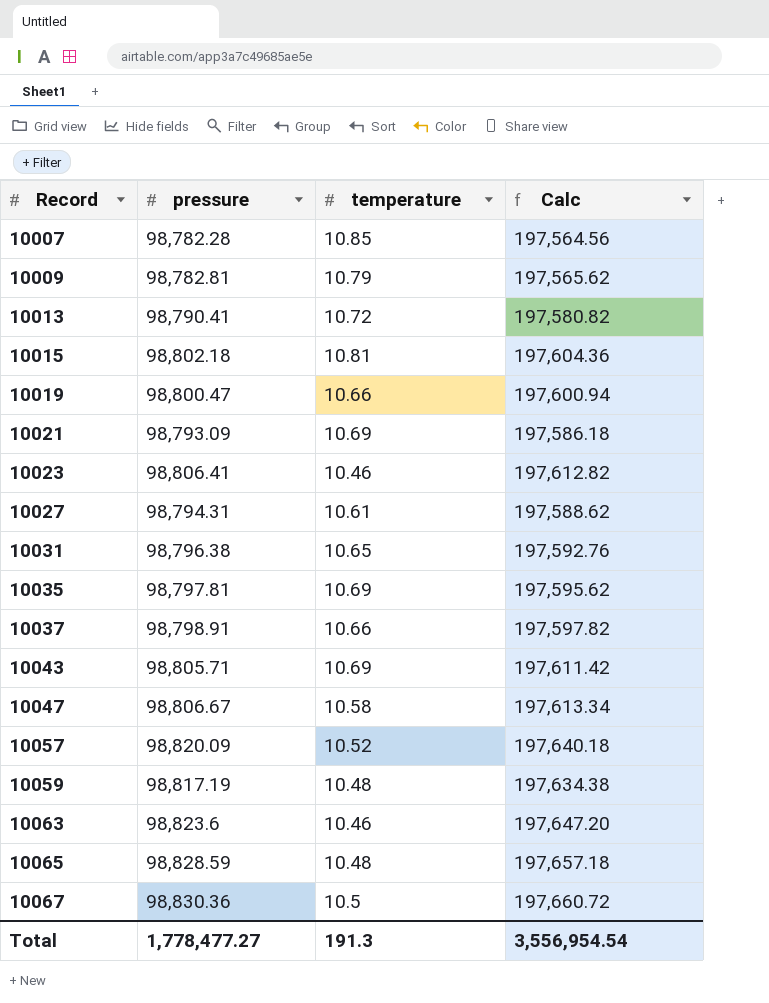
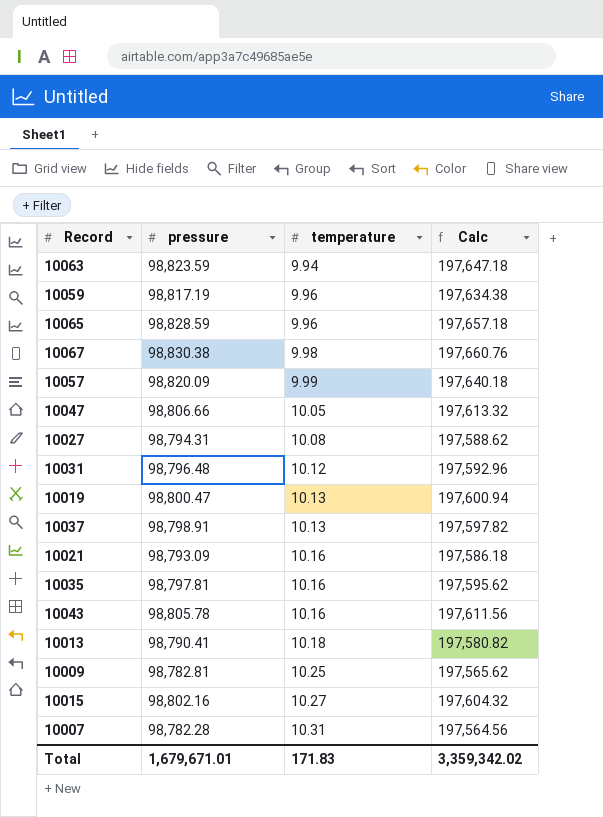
row order: Record ascending -> temperature ascending
row 10023: 98,806.41 | 10.46 | 197,612.82 -> none
10063 | pressure: 98,823.6 -> 98,823.59
10063 | temperature: 10.46 -> 9.94
10063 | Calc: 197,647.20 -> 197,647.18
10059 | temperature: 10.48 -> 9.96
10065 | temperature: 10.48 -> 9.96
10067 | pressure: 98,830.36 -> 98,830.38
10067 | temperature: 10.5 -> 9.98
10067 | Calc: 197,660.72 -> 197,660.76
10057 | temperature: 10.52 -> 9.99
10047 | pressure: 98,806.67 -> 98,806.66
10047 | temperature: 10.58 -> 10.05
10047 | Calc: 197,613.34 -> 197,613.32
10027 | temperature: 10.61 -> 10.08
10031 | pressure: 98,796.38 -> 98,796.48
10031 | temperature: 10.65 -> 10.12
10031 | Calc: 197,592.76 -> 197,592.96
10019 | temperature: 10.66 -> 10.13
10037 | temperature: 10.66 -> 10.13
10021 | temperature: 10.69 -> 10.16
10035 | temperature: 10.69 -> 10.16
10043 | pressure: 98,805.71 -> 98,805.78
10043 | temperature: 10.69 -> 10.16
10043 | Calc: 197,611.42 -> 197,611.56
10013 | temperature: 10.72 -> 10.18
10009 | temperature: 10.79 -> 10.25
10015 | pressure: 98,802.18 -> 98,802.16
10015 | temperature: 10.81 -> 10.27
10015 | Calc: 197,604.36 -> 197,604.32
10007 | temperature: 10.85 -> 10.31
Total | pressure: 1,778,477.27 -> 1,679,671.01
Total | temperature: 191.3 -> 171.83
Total | Calc: 3,556,954.54 -> 3,359,342.02

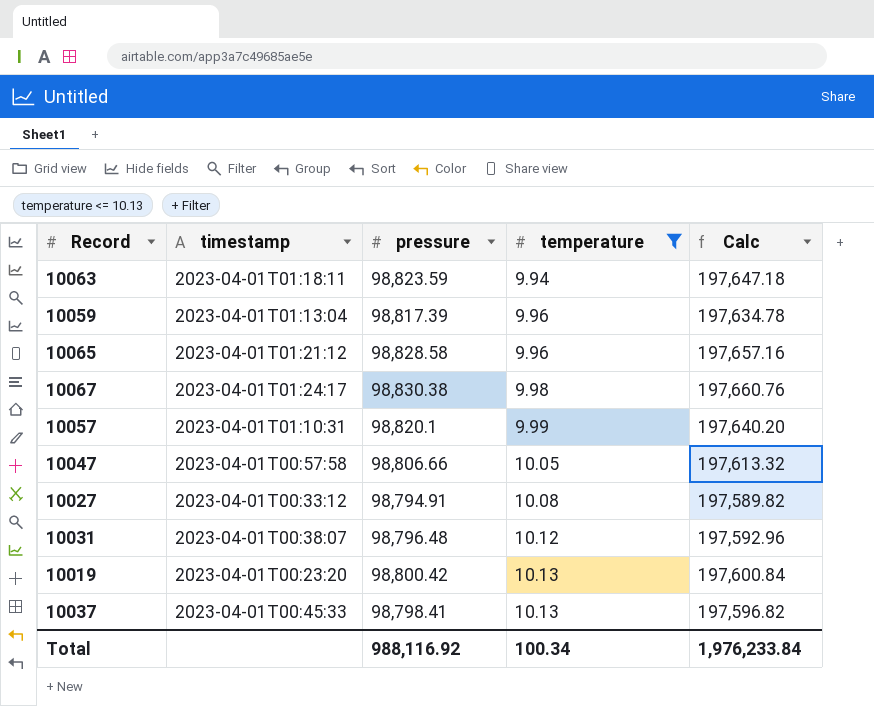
filter: none -> temperature <= 10.13
column timestamp | position: none -> 2
10059 | pressure: 98,817.19 -> 98,817.39
10059 | Calc: 197,634.38 -> 197,634.78
10065 | pressure: 98,828.59 -> 98,828.58
10065 | Calc: 197,657.18 -> 197,657.16
10057 | pressure: 98,820.09 -> 98,820.1
10057 | Calc: 197,640.18 -> 197,640.20
10027 | pressure: 98,794.31 -> 98,794.91
10027 | Calc: 197,588.62 -> 197,589.82
10019 | pressure: 98,800.47 -> 98,800.42
10019 | Calc: 197,600.94 -> 197,600.84
10037 | pressure: 98,798.91 -> 98,798.41
10037 | Calc: 197,597.82 -> 197,596.82
Total | pressure: 1,679,671.01 -> 988,116.92
Total | temperature: 171.83 -> 100.34
Total | Calc: 3,359,342.02 -> 1,976,233.84

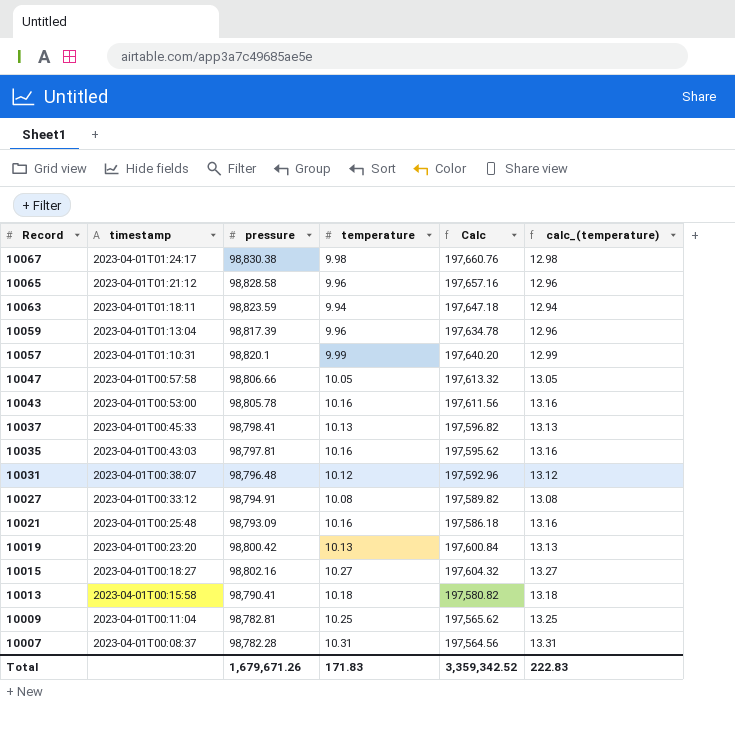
filter: temperature <= 10.13 -> none
row order: temperature ascending -> Record descending
column calc_(temperature) | formula: none -> [temperature] + 3
Total | pressure: 988,116.92 -> 1,679,671.26
Total | temperature: 100.34 -> 171.83
Total | Calc: 1,976,233.84 -> 3,359,342.52

